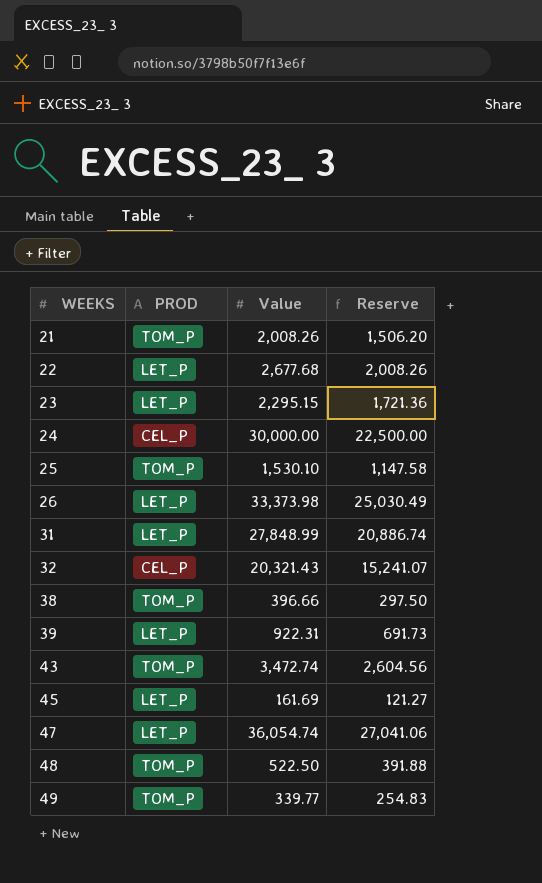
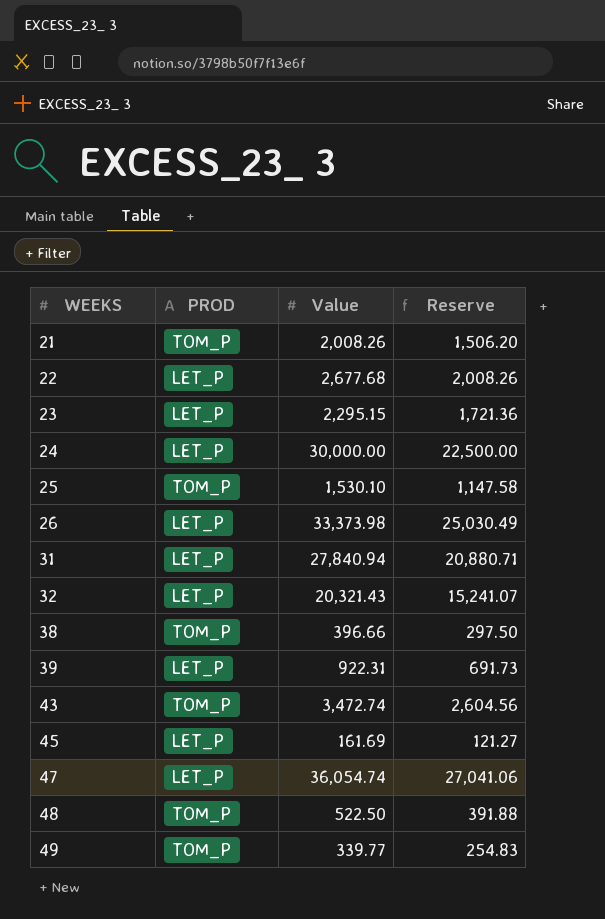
24 | PROD: CEL_P -> LET_P
31 | Value: 27,848.99 -> 27,840.94
31 | Reserve: 20,886.74 -> 20,880.71
32 | PROD: CEL_P -> LET_P

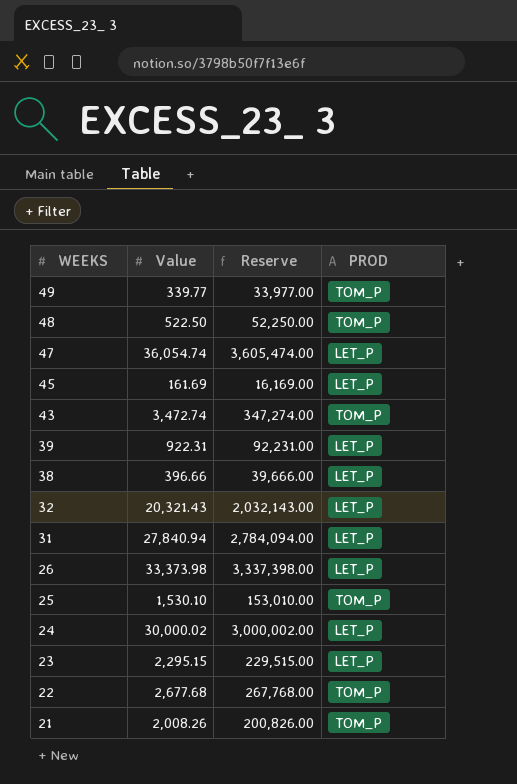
row order: WEEKS ascending -> WEEKS descending
column Reserve | formula: [Value] * 0.75 -> [Value] * 100
column PROD | position: 2 -> 4
38 | PROD: TOM_P -> LET_P
24 | Value: 30,000.00 -> 30,000.02
22 | PROD: LET_P -> TOM_P

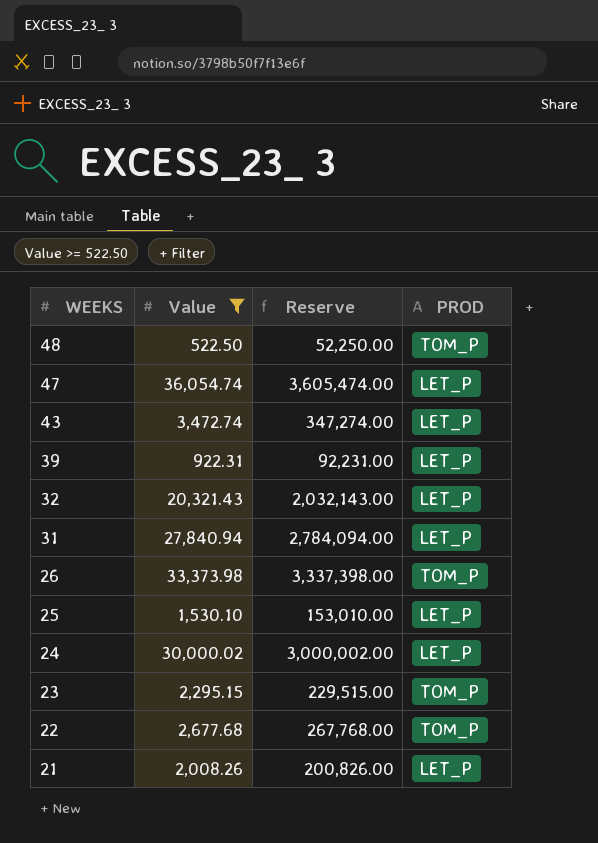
filter: none -> Value >= 522.50
43 | PROD: TOM_P -> LET_P
26 | PROD: LET_P -> TOM_P
25 | PROD: TOM_P -> LET_P
23 | PROD: LET_P -> TOM_P
21 | PROD: TOM_P -> LET_P

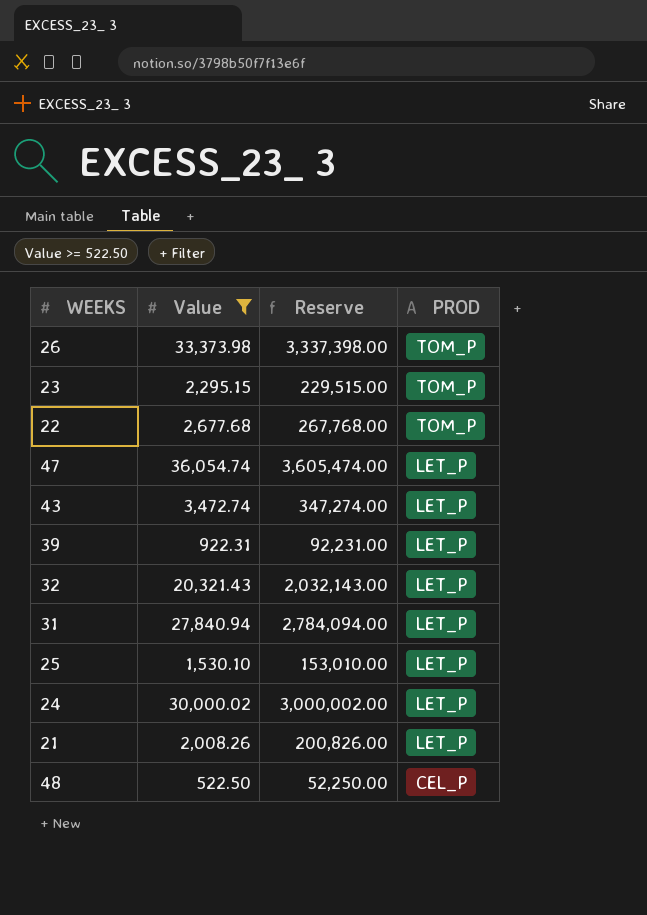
row order: WEEKS descending -> PROD descending
48 | PROD: TOM_P -> CEL_P

